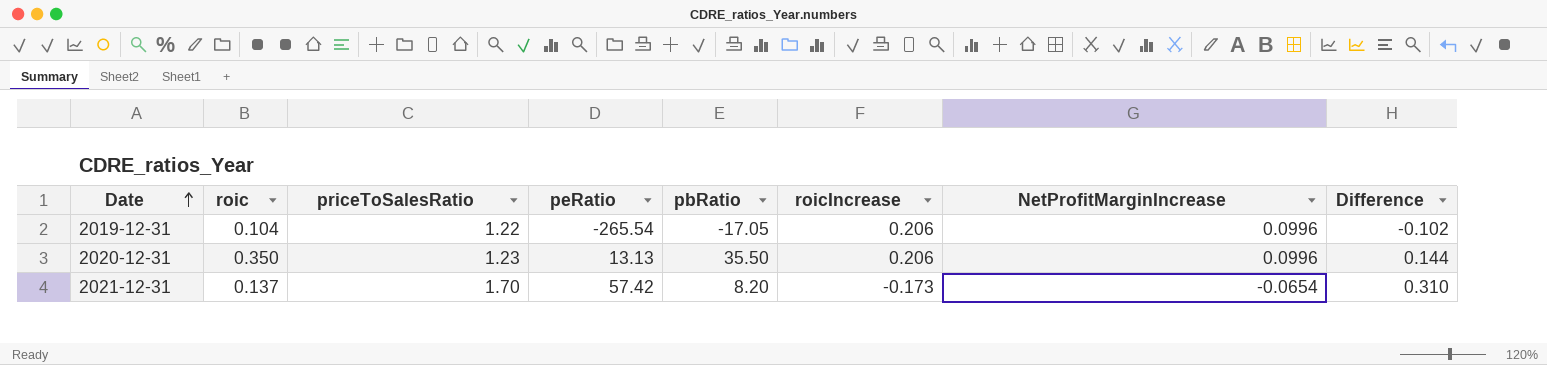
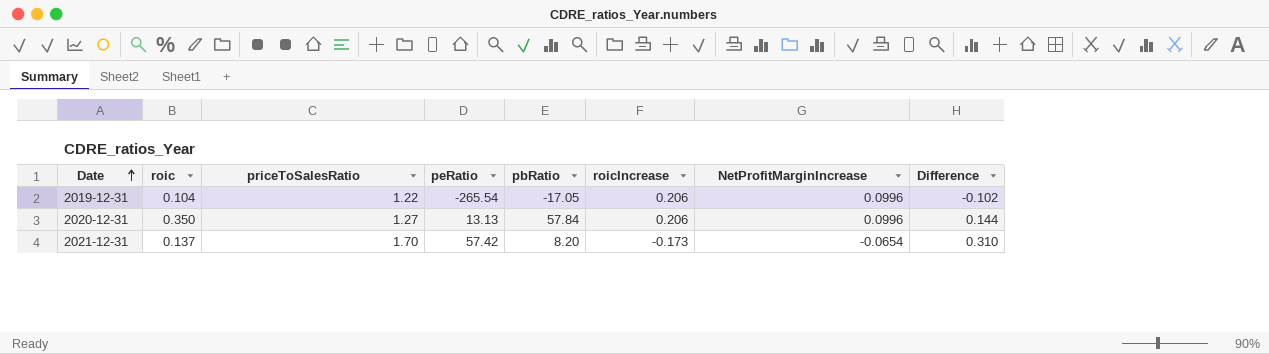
2020-12-31 | priceToSalesRatio: 1.23 -> 1.27
2020-12-31 | pbRatio: 35.50 -> 57.84

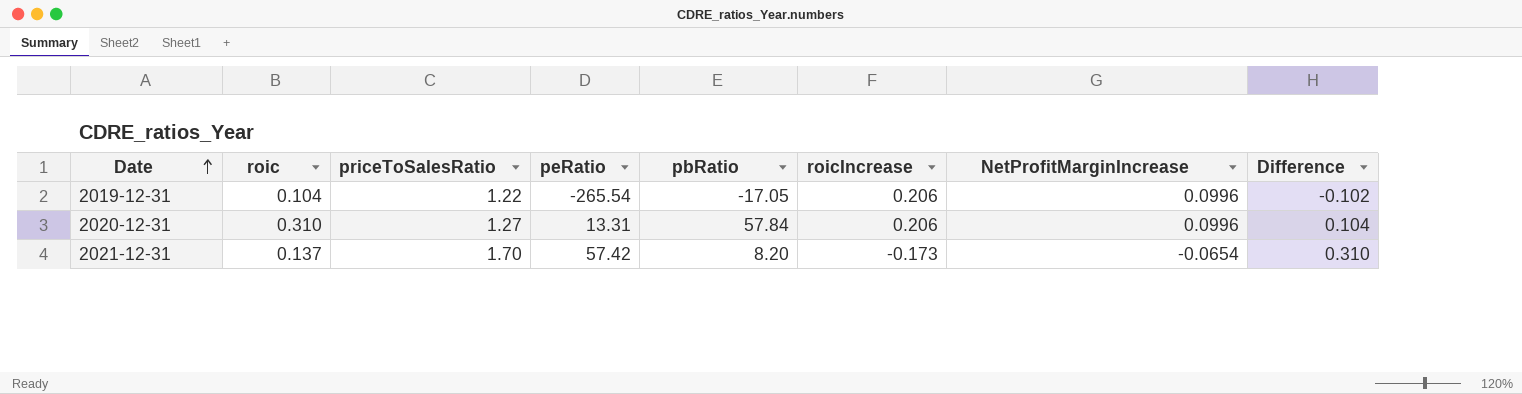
2020-12-31 | roic: 0.350 -> 0.310
2020-12-31 | peRatio: 13.13 -> 13.31
2020-12-31 | Difference: 0.144 -> 0.104

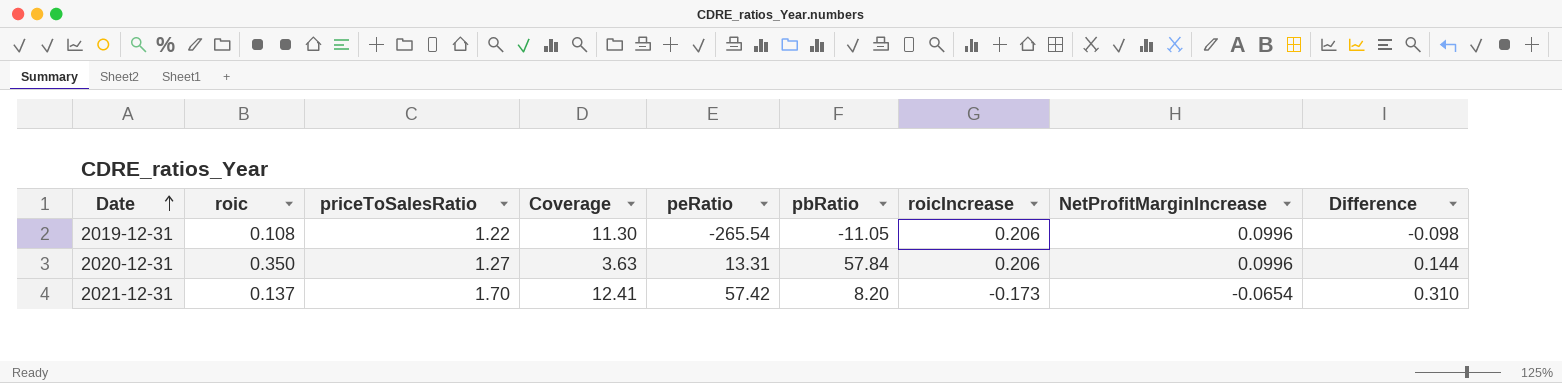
column Coverage | formula: none -> [priceToSalesRatio] / [roic]
2019-12-31 | roic: 0.104 -> 0.108
2019-12-31 | pbRatio: -17.05 -> -11.05
2019-12-31 | Difference: -0.102 -> -0.098
2020-12-31 | roic: 0.310 -> 0.350
2020-12-31 | Difference: 0.104 -> 0.144

